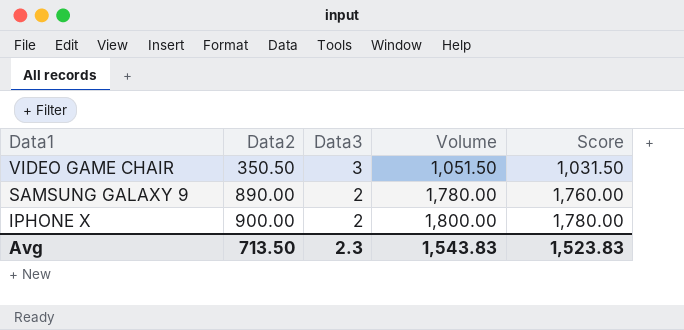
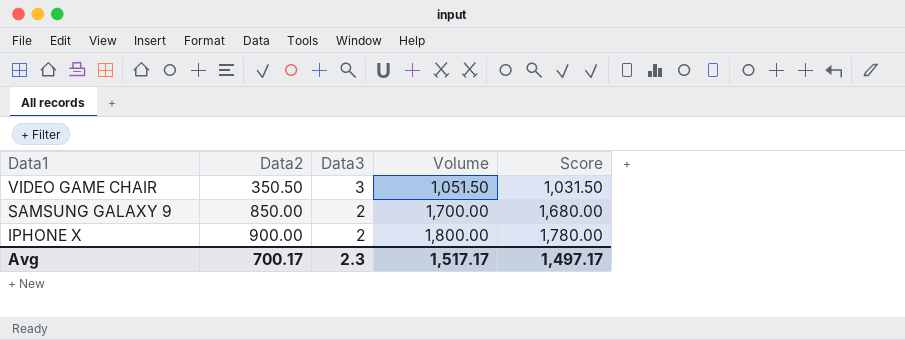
SAMSUNG GALAXY 9 | Data2: 890.00 -> 850.00
SAMSUNG GALAXY 9 | Volume: 1,780.00 -> 1,700.00
SAMSUNG GALAXY 9 | Score: 1,760.00 -> 1,680.00
Avg | Data2: 713.50 -> 700.17
Avg | Volume: 1,543.83 -> 1,517.17
Avg | Score: 1,523.83 -> 1,497.17

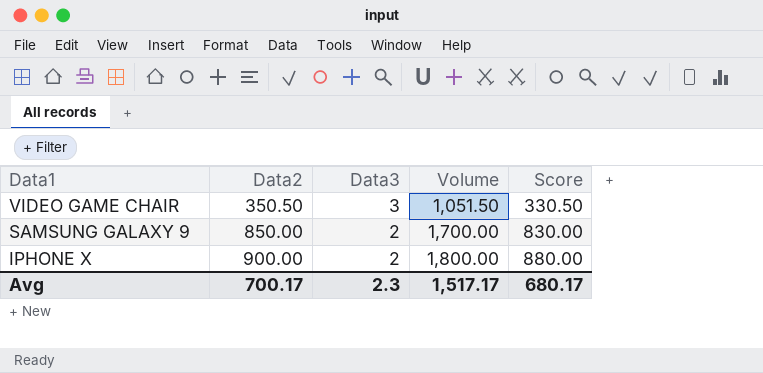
column Score | formula: [Volume] - 20 -> [Data2] - 20
Avg | Score: 1,497.17 -> 680.17

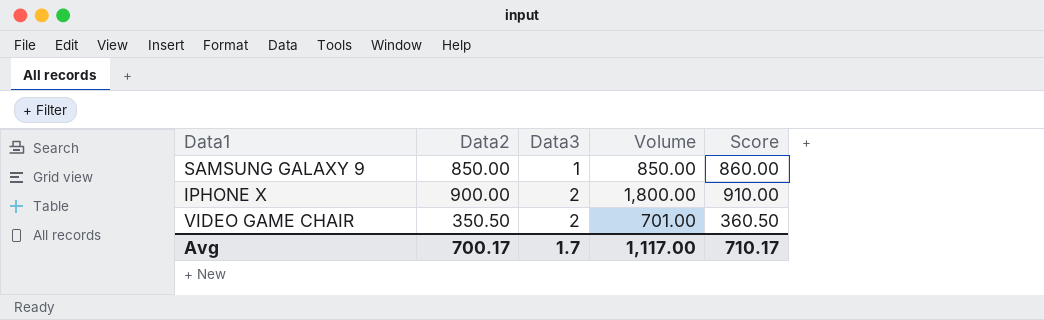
row order: Data1 descending -> Data3 ascending
column Score | formula: [Data2] - 20 -> [Data2] + 10
SAMSUNG GALAXY 9 | Data3: 2 -> 1
SAMSUNG GALAXY 9 | Volume: 1,700.00 -> 850.00
VIDEO GAME CHAIR | Data3: 3 -> 2
VIDEO GAME CHAIR | Volume: 1,051.50 -> 701.00
Avg | Data3: 2.3 -> 1.7
Avg | Volume: 1,517.17 -> 1,117.00
Avg | Score: 680.17 -> 710.17

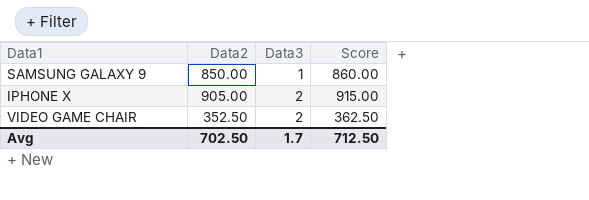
column Volume | formula: [Data2] * [Data3] -> none
IPHONE X | Data2: 900.00 -> 905.00
IPHONE X | Score: 910.00 -> 915.00
VIDEO GAME CHAIR | Data2: 350.50 -> 352.50
VIDEO GAME CHAIR | Score: 360.50 -> 362.50
Avg | Data2: 700.17 -> 702.50
Avg | Score: 710.17 -> 712.50

